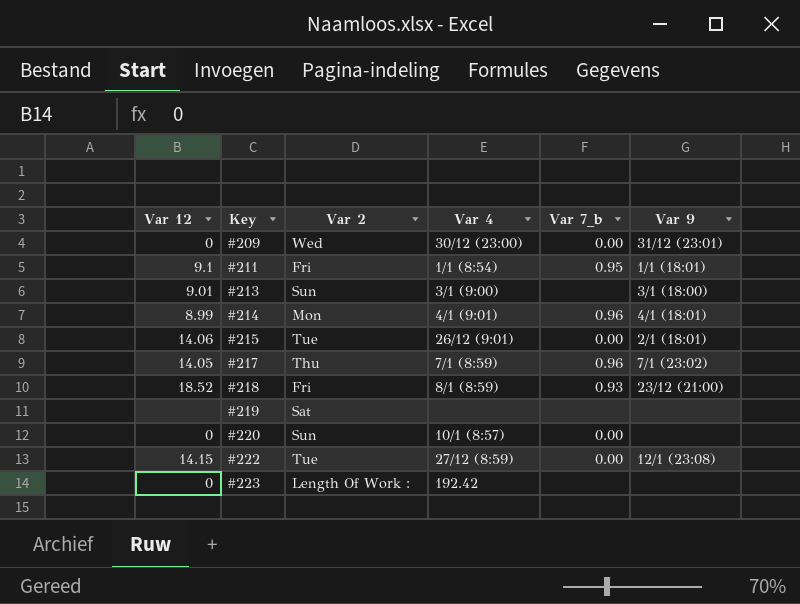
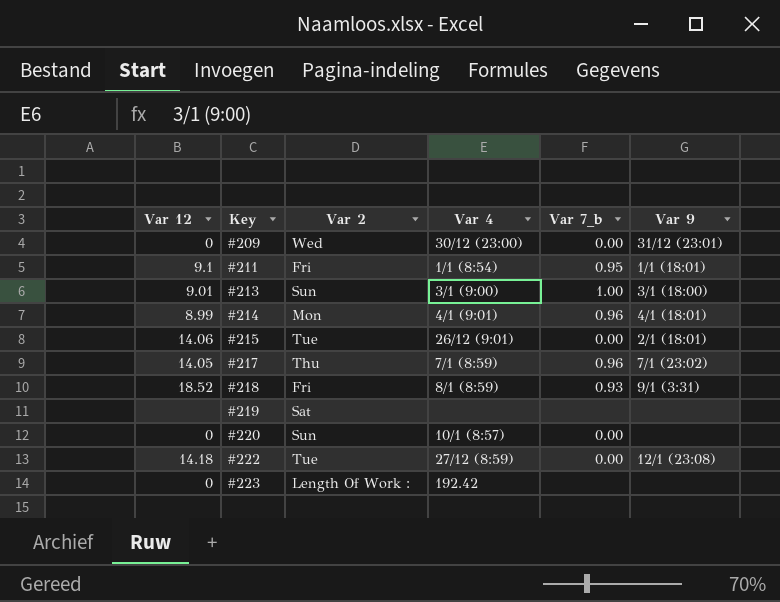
#213 | Var 7_b: none -> 1.00
#218 | Var 9: 23/12 (21:00) -> 9/1 (3:31)
#222 | Var 12: 14.15 -> 14.18

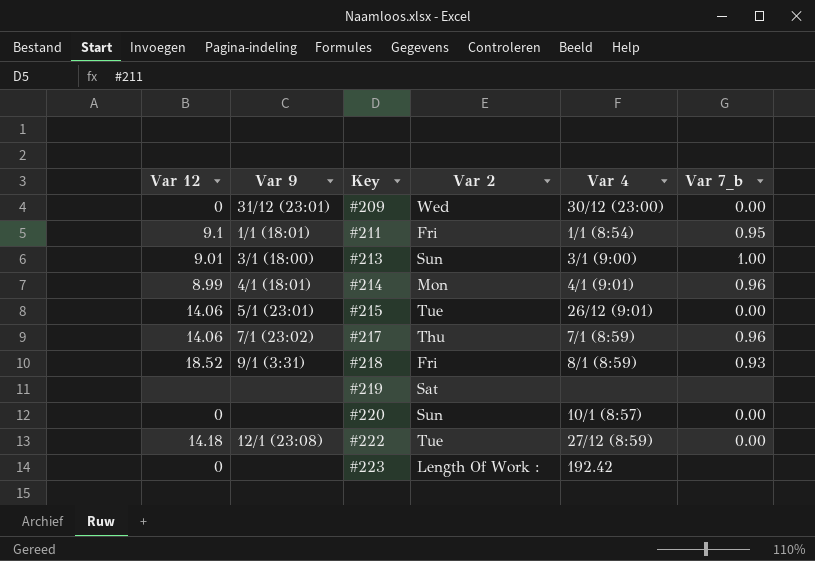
column Var 9 | position: 6 -> 2
#215 | Var 9: 2/1 (18:01) -> 5/1 (23:01)
#217 | Var 12: 14.05 -> 14.06

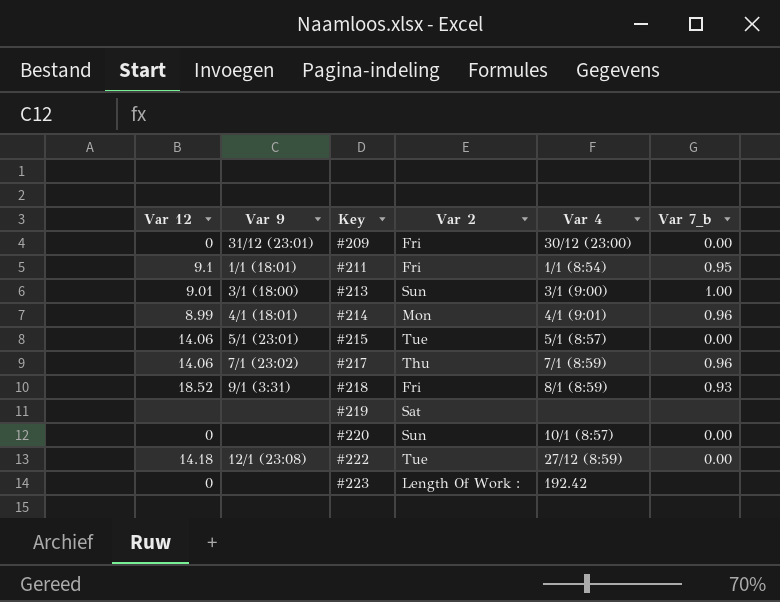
#209 | Var 2: Wed -> Fri
#215 | Var 4: 26/12 (9:01) -> 5/1 (8:57)

